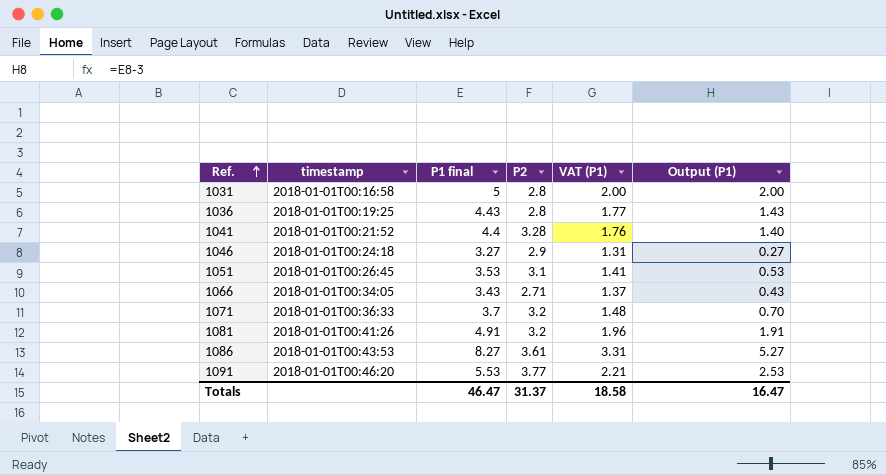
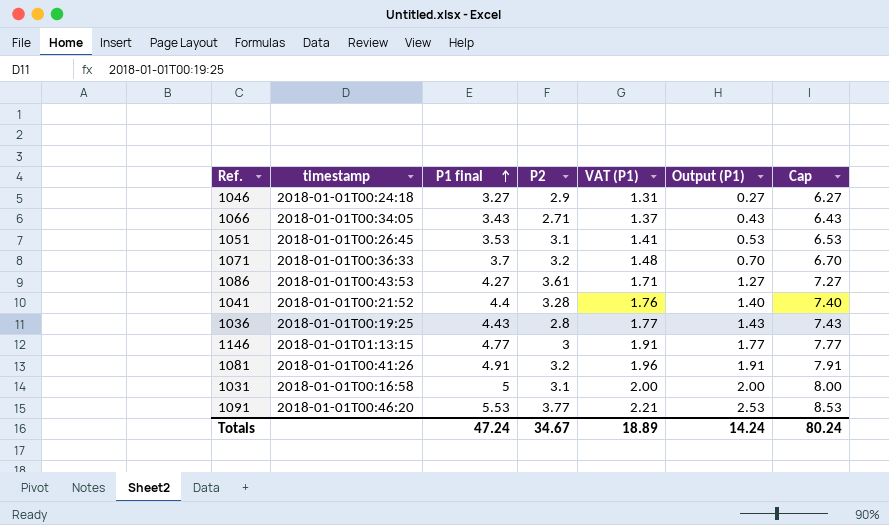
row order: Ref. ascending -> P1 final ascending
column Cap | formula: none -> [P1 final] + 3
1086 | P1 final: 8.27 -> 4.27
1086 | VAT (P1): 3.31 -> 1.71
1086 | Output (P1): 5.27 -> 1.27
row 1146: none -> 2018-01-01T01:13:15 | 4.77 | 3 | 1.91 | 1.77 | 7.77
1031 | P2: 2.8 -> 3.1
Totals | P1 final: 46.47 -> 47.24
Totals | P2: 31.37 -> 34.67
Totals | VAT (P1): 18.58 -> 18.89
Totals | Output (P1): 16.47 -> 14.24

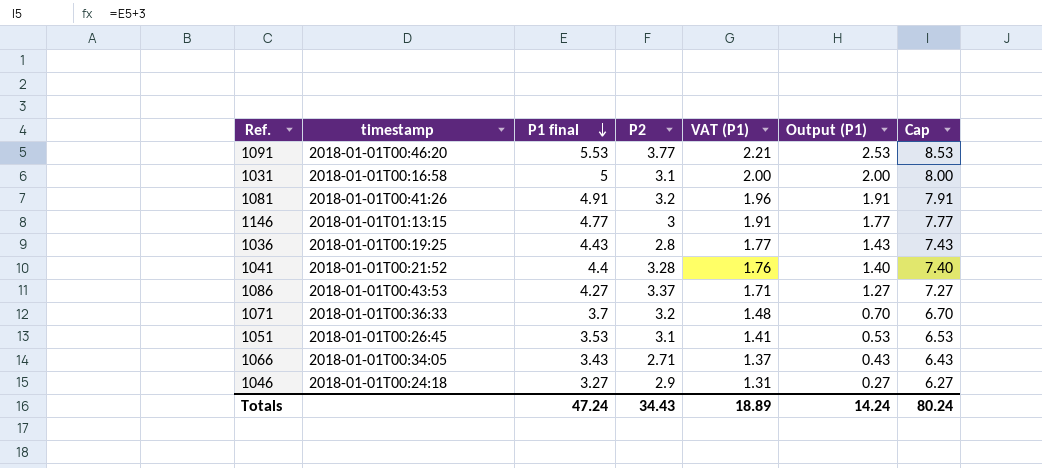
row order: P1 final ascending -> P1 final descending
1086 | P2: 3.61 -> 3.37
Totals | P2: 34.67 -> 34.43

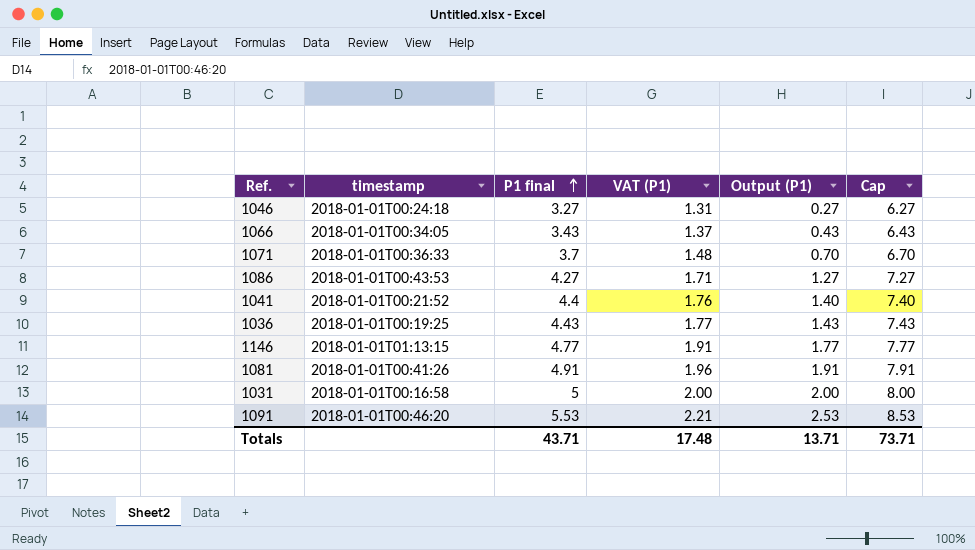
row order: P1 final descending -> P1 final ascending
column P2 | position: 4 -> none
row 1051: 2018-01-01T00:26:45 | 3.53 | 3.1 | 1.41 | 0.53 | 6.53 -> none
Totals | P1 final: 47.24 -> 43.71
Totals | VAT (P1): 18.89 -> 17.48
Totals | Output (P1): 14.24 -> 13.71
Totals | Cap: 80.24 -> 73.71

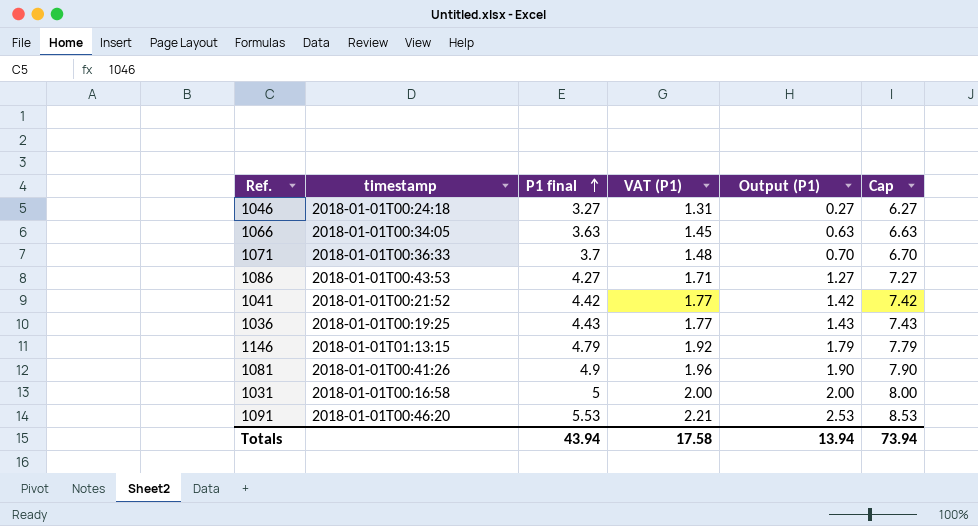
1066 | P1 final: 3.43 -> 3.63
1066 | VAT (P1): 1.37 -> 1.45
1066 | Output (P1): 0.43 -> 0.63
1066 | Cap: 6.43 -> 6.63
1041 | P1 final: 4.4 -> 4.42
1041 | VAT (P1): 1.76 -> 1.77
1041 | Output (P1): 1.40 -> 1.42
1041 | Cap: 7.40 -> 7.42
1146 | P1 final: 4.77 -> 4.79
1146 | VAT (P1): 1.91 -> 1.92
1146 | Output (P1): 1.77 -> 1.79
1146 | Cap: 7.77 -> 7.79
1081 | P1 final: 4.91 -> 4.9
1081 | Output (P1): 1.91 -> 1.90
1081 | Cap: 7.91 -> 7.90
Totals | P1 final: 43.71 -> 43.94
Totals | VAT (P1): 17.48 -> 17.58
Totals | Output (P1): 13.71 -> 13.94
Totals | Cap: 73.71 -> 73.94

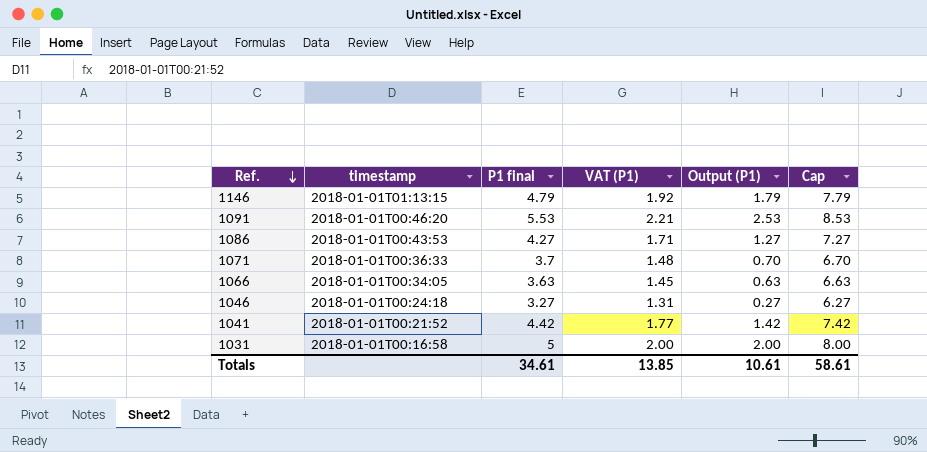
row order: P1 final ascending -> Ref. descending
row 1036: 2018-01-01T00:19:25 | 4.43 | 1.77 | 1.43 | 7.43 -> none
row 1081: 2018-01-01T00:41:26 | 4.9 | 1.96 | 1.90 | 7.90 -> none
Totals | P1 final: 43.94 -> 34.61
Totals | VAT (P1): 17.58 -> 13.85
Totals | Output (P1): 13.94 -> 10.61
Totals | Cap: 73.94 -> 58.61

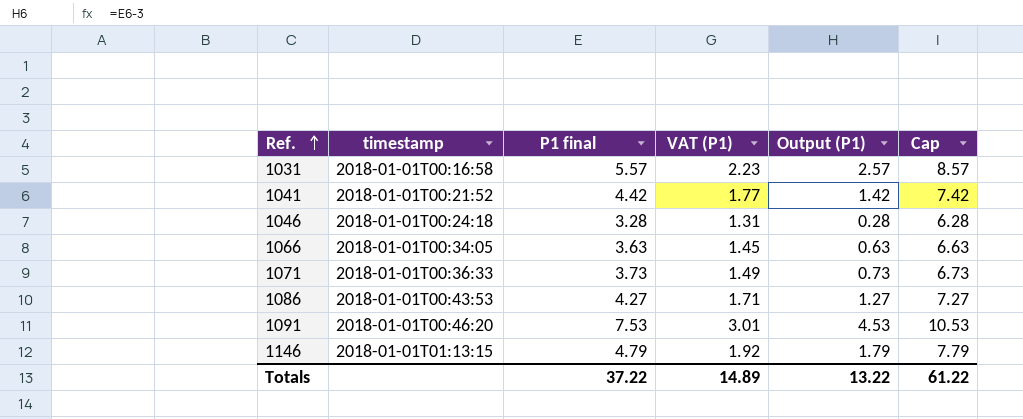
row order: Ref. descending -> Ref. ascending
1031 | P1 final: 5 -> 5.57
1031 | VAT (P1): 2.00 -> 2.23
1031 | Output (P1): 2.00 -> 2.57
1031 | Cap: 8.00 -> 8.57
1046 | P1 final: 3.27 -> 3.28
1046 | Output (P1): 0.27 -> 0.28
1046 | Cap: 6.27 -> 6.28
1071 | P1 final: 3.7 -> 3.73
1071 | VAT (P1): 1.48 -> 1.49
1071 | Output (P1): 0.70 -> 0.73
1071 | Cap: 6.70 -> 6.73
1091 | P1 final: 5.53 -> 7.53
1091 | VAT (P1): 2.21 -> 3.01
1091 | Output (P1): 2.53 -> 4.53
1091 | Cap: 8.53 -> 10.53
Totals | P1 final: 34.61 -> 37.22
Totals | VAT (P1): 13.85 -> 14.89
Totals | Output (P1): 10.61 -> 13.22
Totals | Cap: 58.61 -> 61.22

